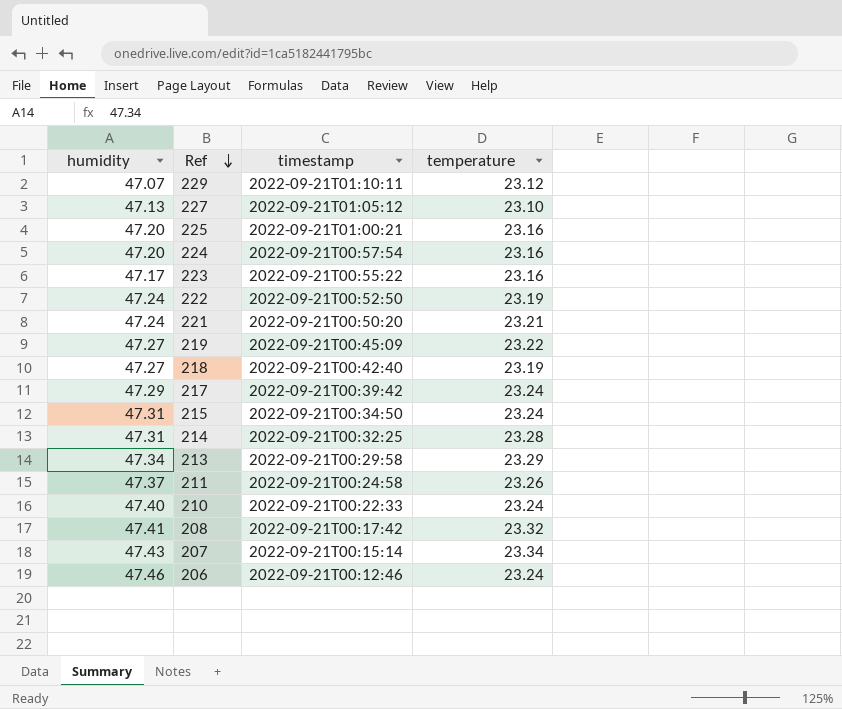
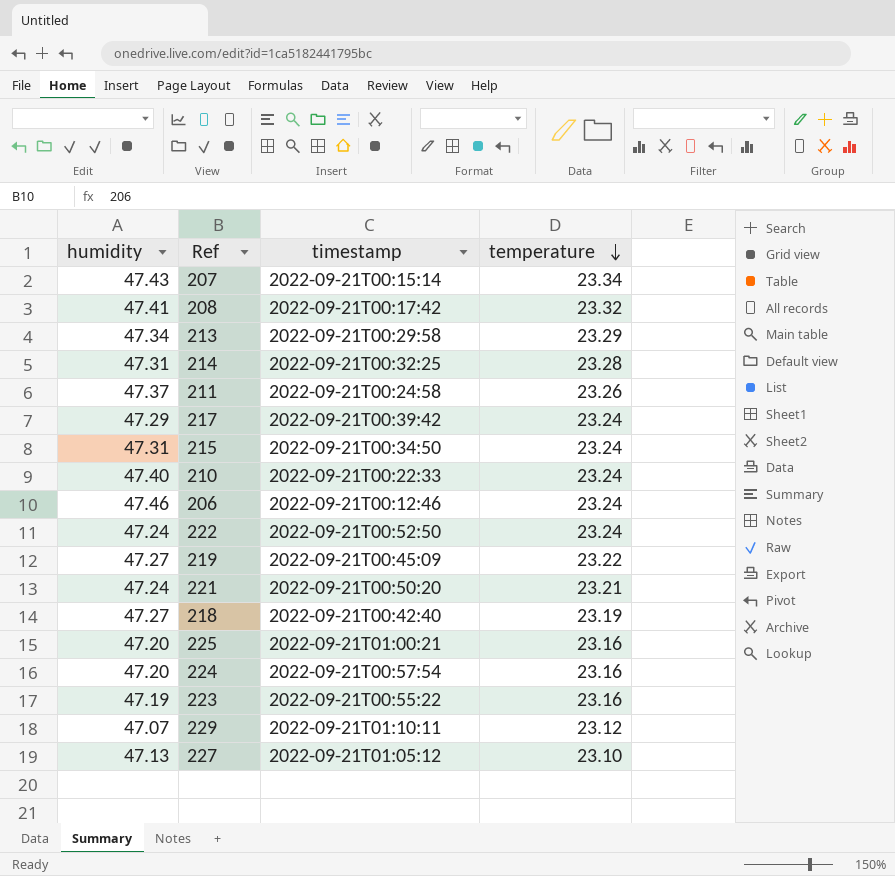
row order: Ref descending -> temperature descending
222 | temperature: 23.19 -> 23.24
223 | humidity: 47.17 -> 47.19

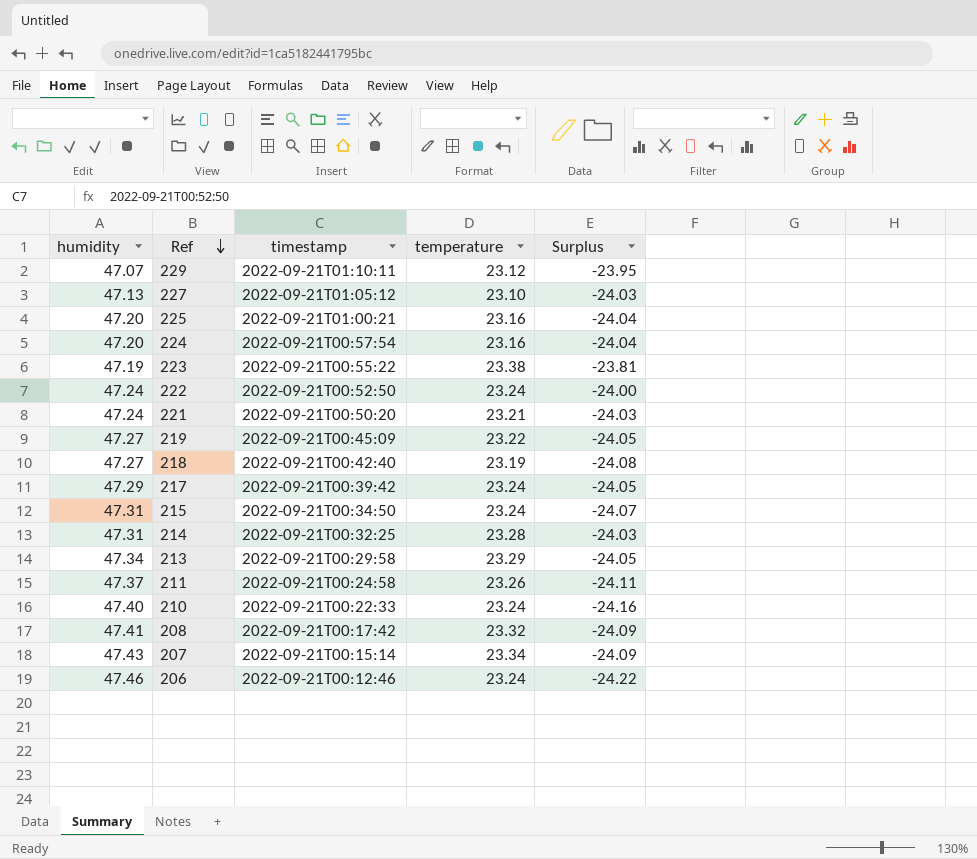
row order: temperature descending -> Ref descending
column Surplus | formula: none -> [temperature] - [humidity]
223 | temperature: 23.16 -> 23.38

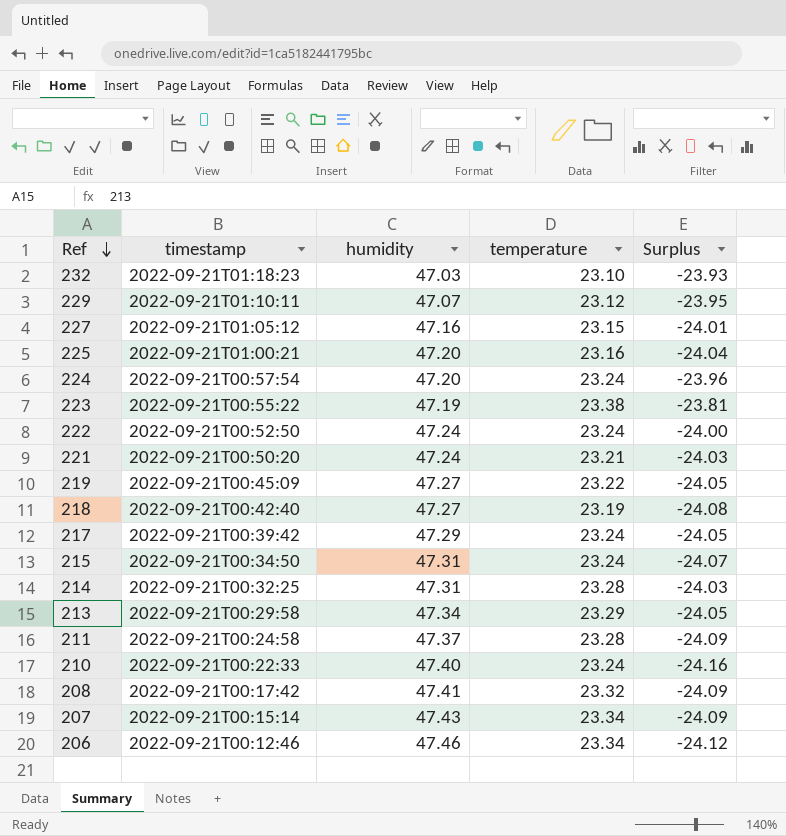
column humidity | position: 1 -> 3
row 232: none -> 2022-09-21T01:18:23 | 47.03 | 23.10 | -23.93
227 | humidity: 47.13 -> 47.16
227 | temperature: 23.10 -> 23.15
227 | Surplus: -24.03 -> -24.01
224 | temperature: 23.16 -> 23.24
224 | Surplus: -24.04 -> -23.96
211 | temperature: 23.26 -> 23.28
211 | Surplus: -24.11 -> -24.09
206 | temperature: 23.24 -> 23.34
206 | Surplus: -24.22 -> -24.12

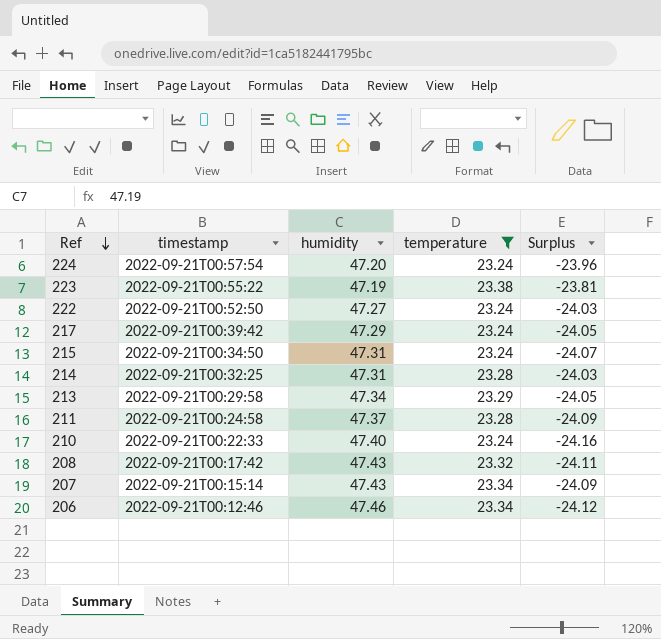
filter: none -> temperature >= 23.24
222 | humidity: 47.24 -> 47.27
222 | Surplus: -24.00 -> -24.03
208 | humidity: 47.41 -> 47.43
208 | Surplus: -24.09 -> -24.11

